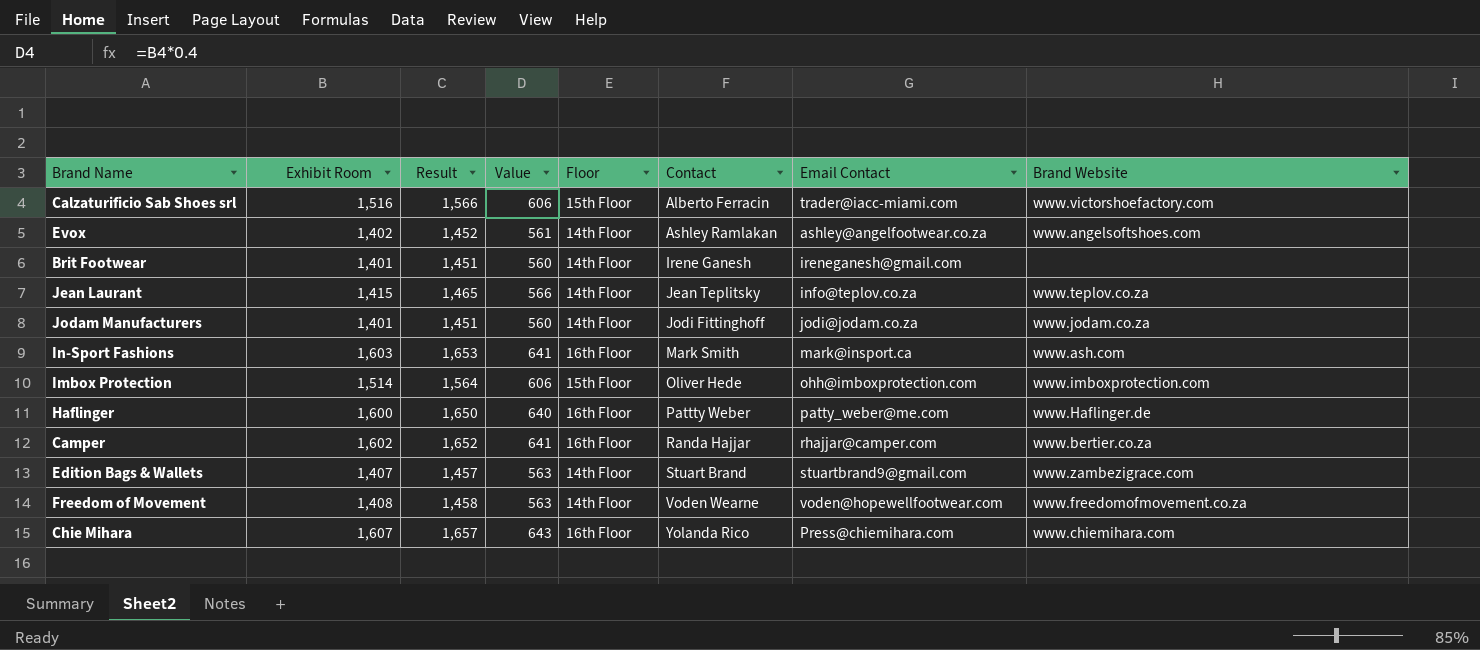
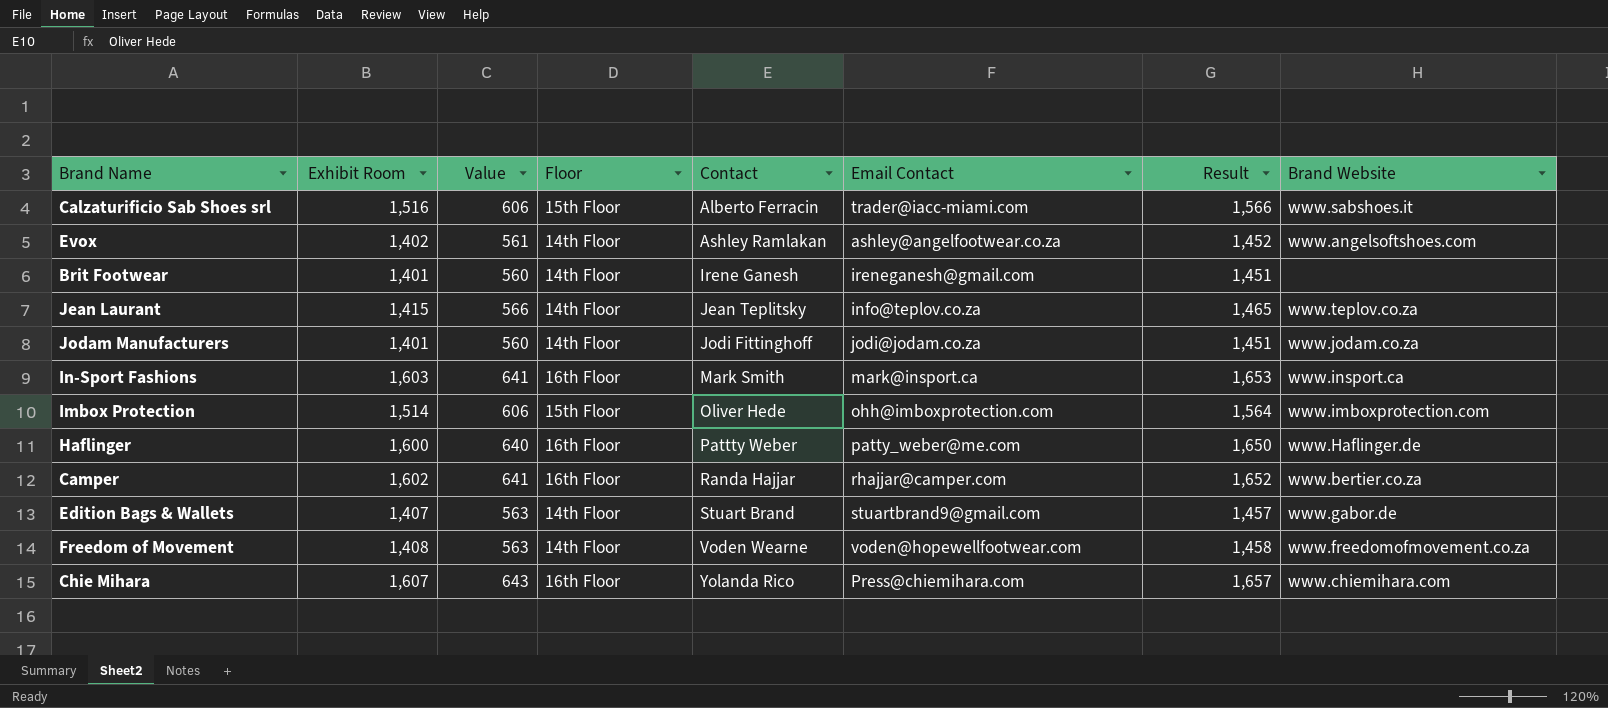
column Result | position: 3 -> 7
Calzaturificio Sab Shoes srl | Brand Website: www.victorshoefactory.com -> www.sabshoes.it
In-Sport Fashions | Brand Website: www.ash.com -> www.insport.ca
Edition Bags & Wallets | Brand Website: www.zambezigrace.com -> www.gabor.de

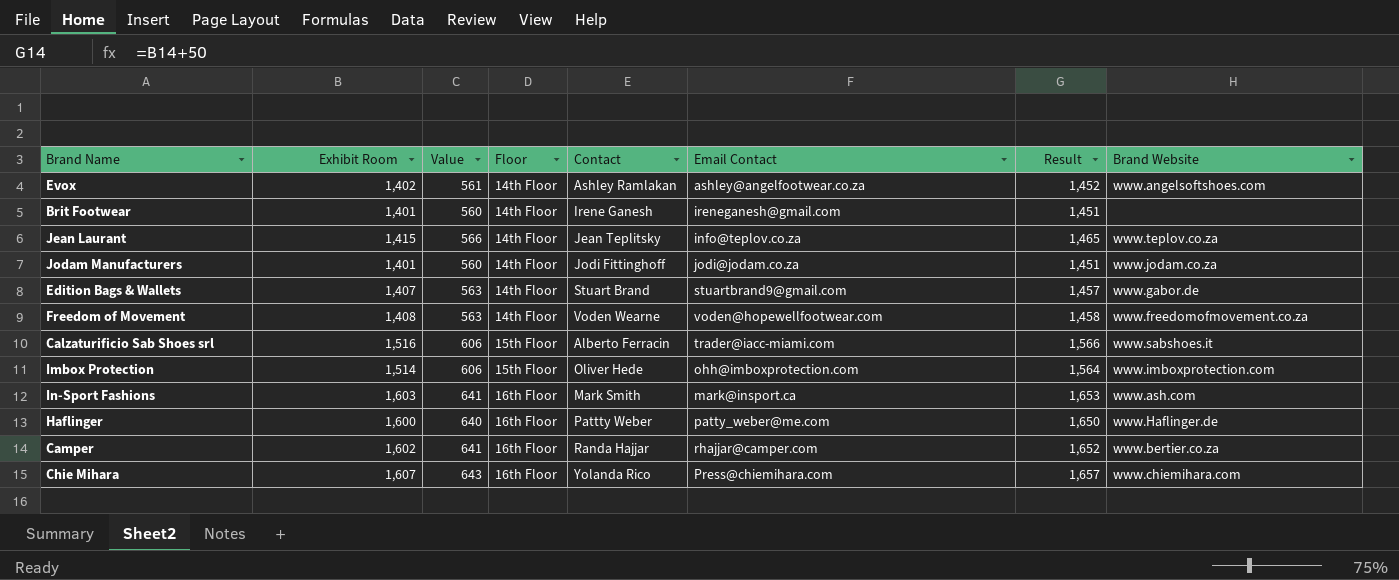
row order: Contact ascending -> Floor ascending
In-Sport Fashions | Brand Website: www.insport.ca -> www.ash.com

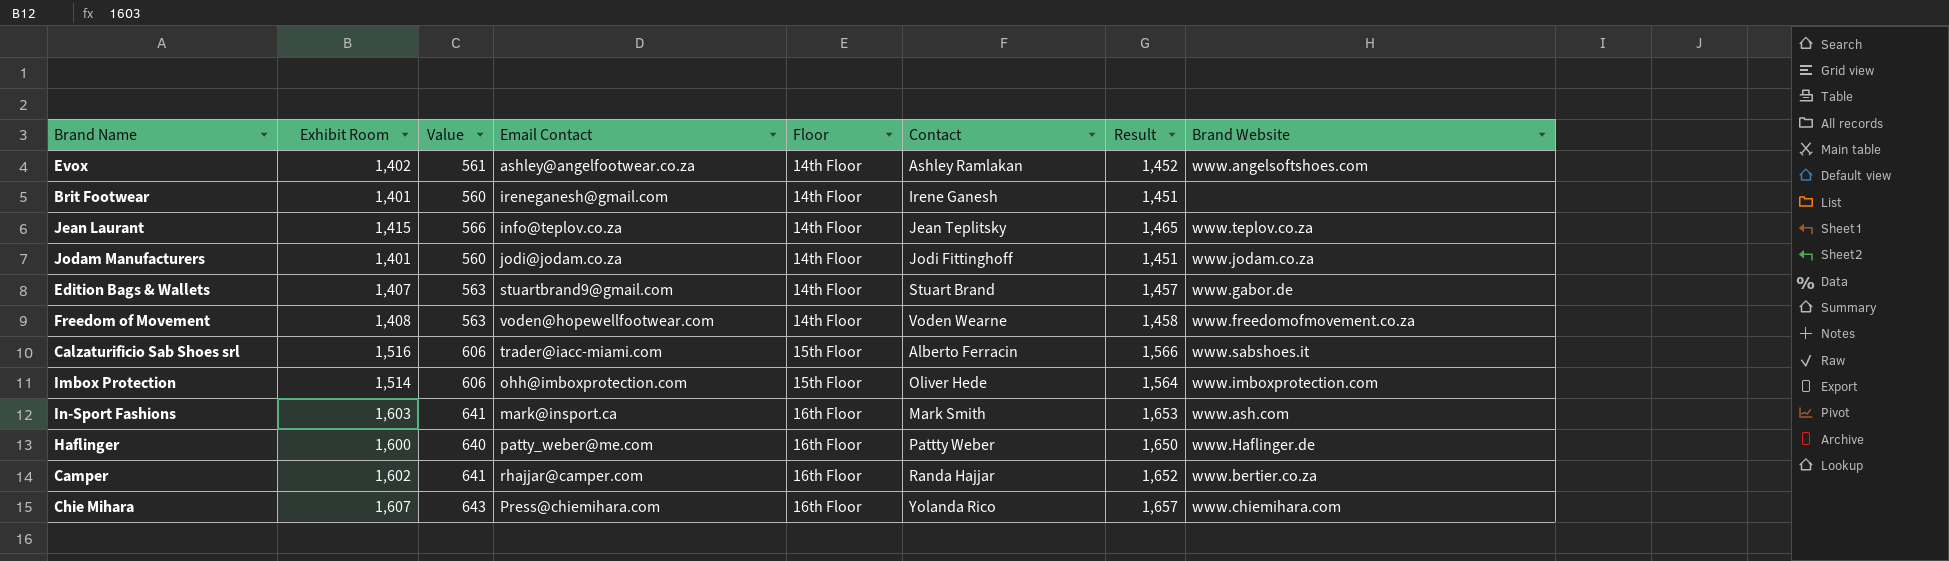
column Email Contact | position: 6 -> 4

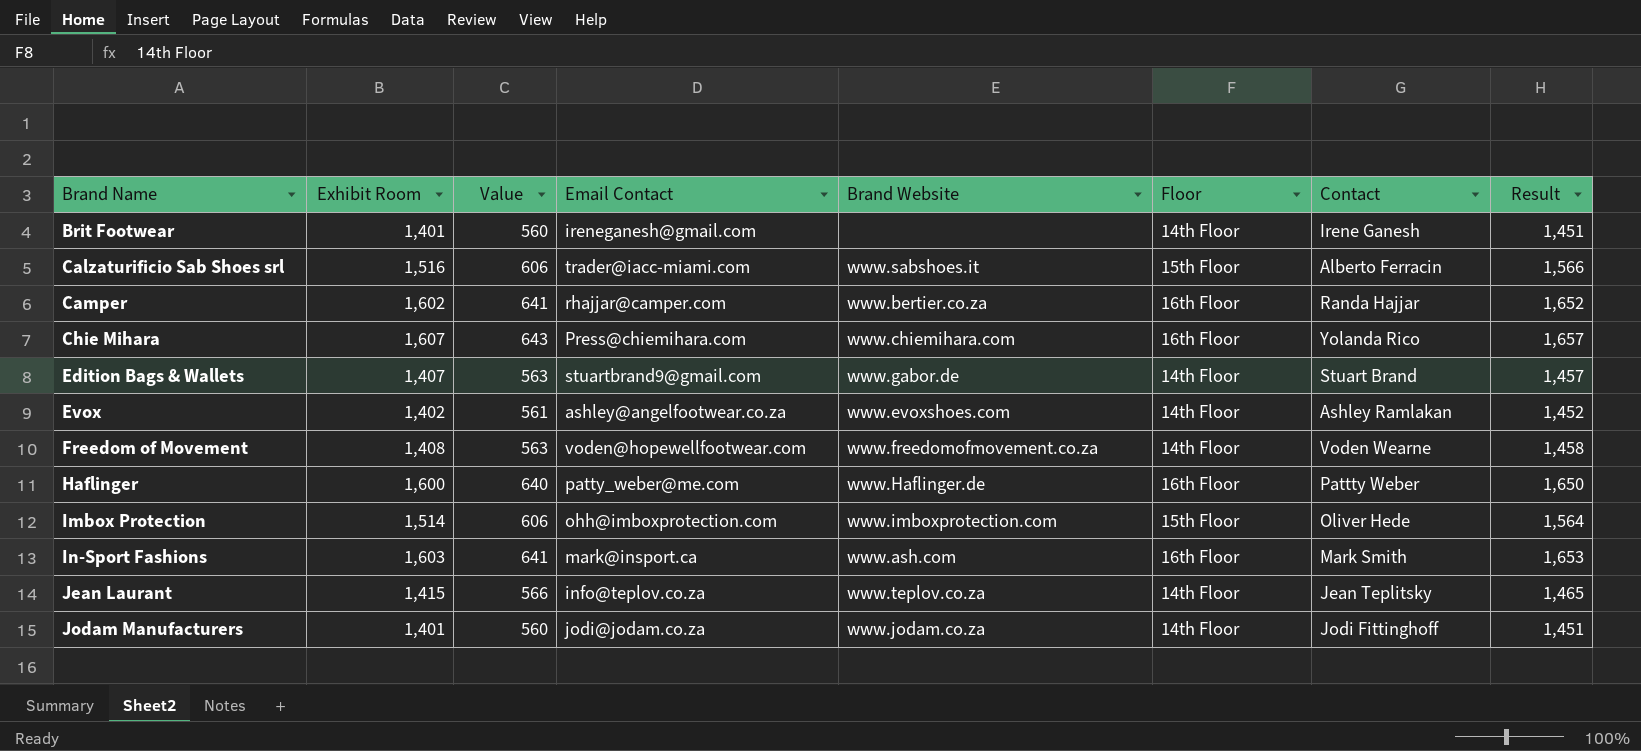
row order: Floor ascending -> Brand Name ascending
column Brand Website | position: 8 -> 5
Evox | Brand Website: www.angelsoftshoes.com -> www.evoxshoes.com

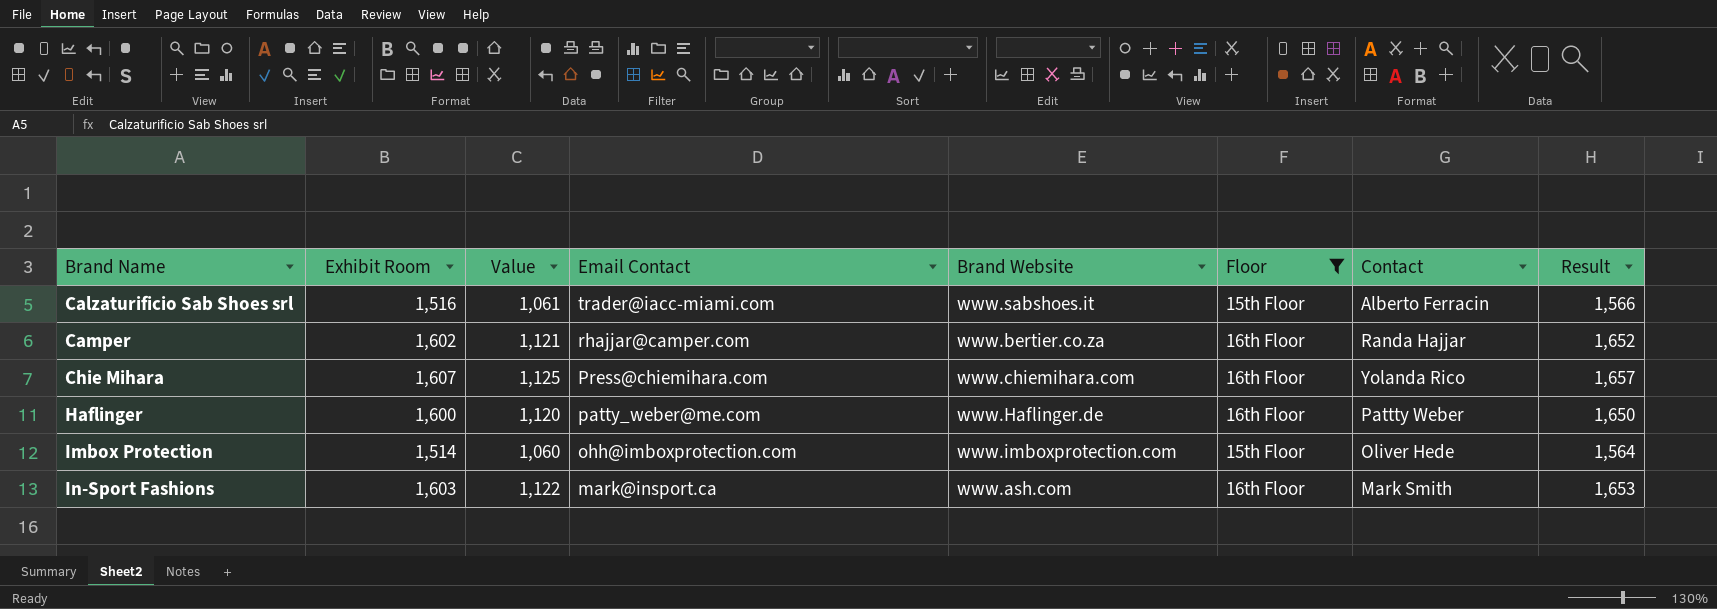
filter: none -> Floor != 14th Floor
column Value | formula: [Exhibit Room] * 0.4 -> [Exhibit Room] * 0.7

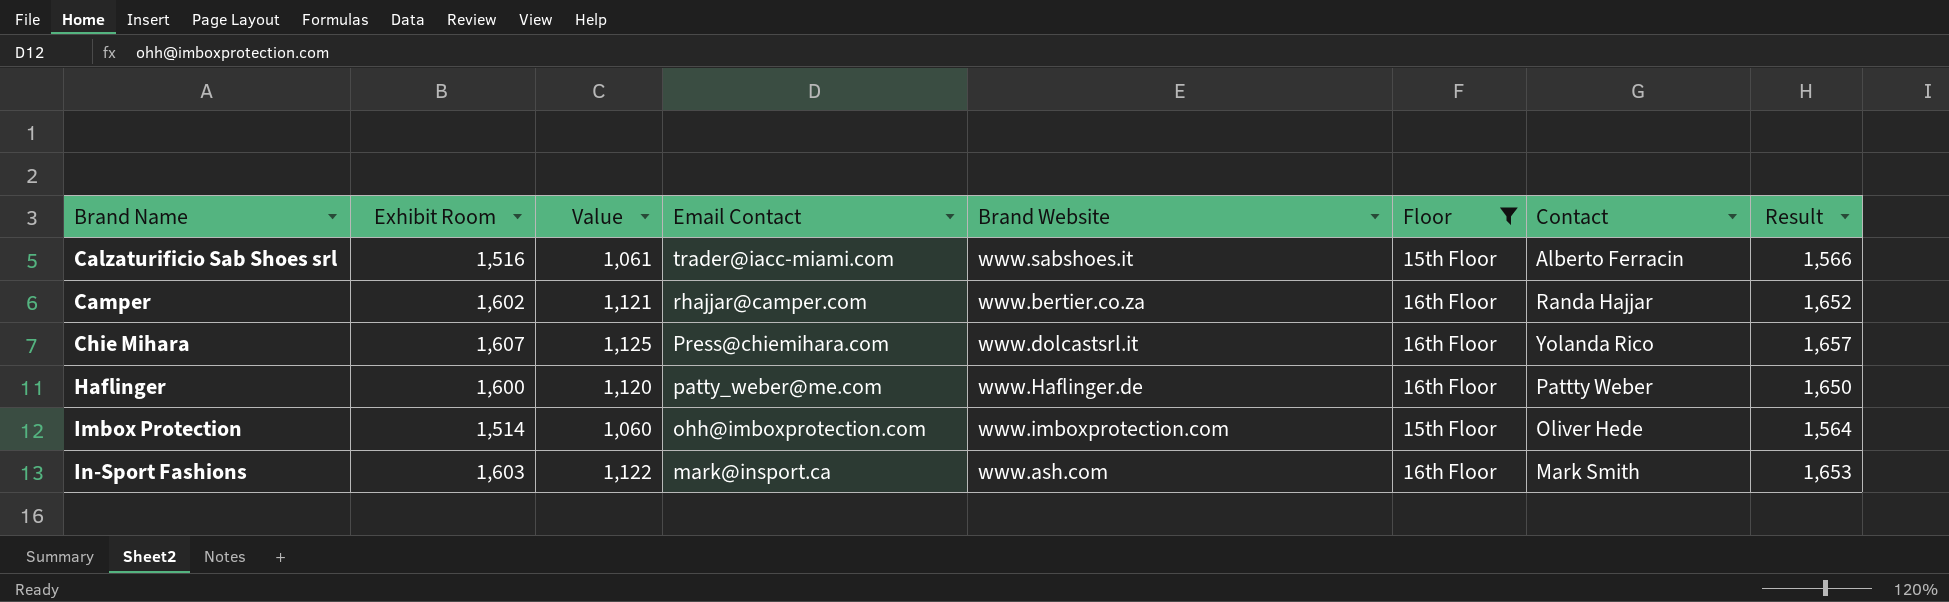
Chie Mihara | Brand Website: www.chiemihara.com -> www.dolcastsrl.it

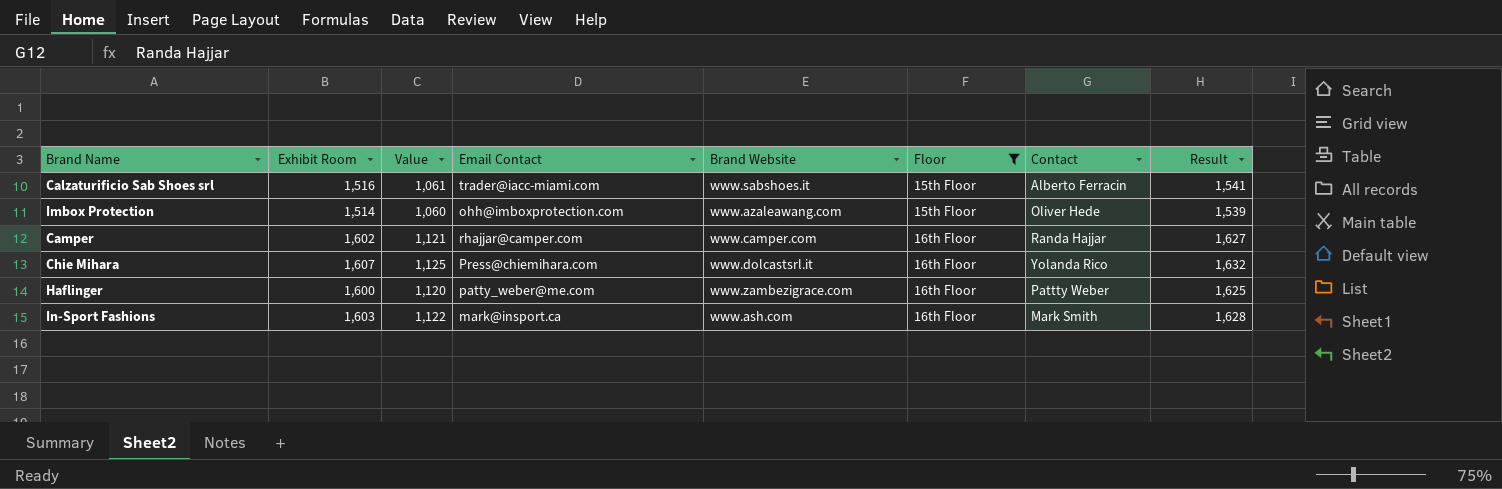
row order: Brand Name ascending -> Floor ascending
column Result | formula: [Exhibit Room] + 50 -> [Exhibit Room] + 25
Imbox Protection | Brand Website: www.imboxprotection.com -> www.azaleawang.com
Camper | Brand Website: www.bertier.co.za -> www.camper.com
Haflinger | Brand Website: www.Haflinger.de -> www.zambezigrace.com

